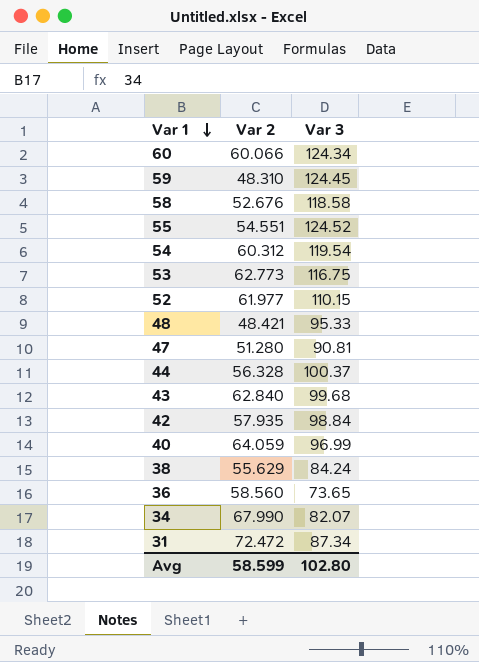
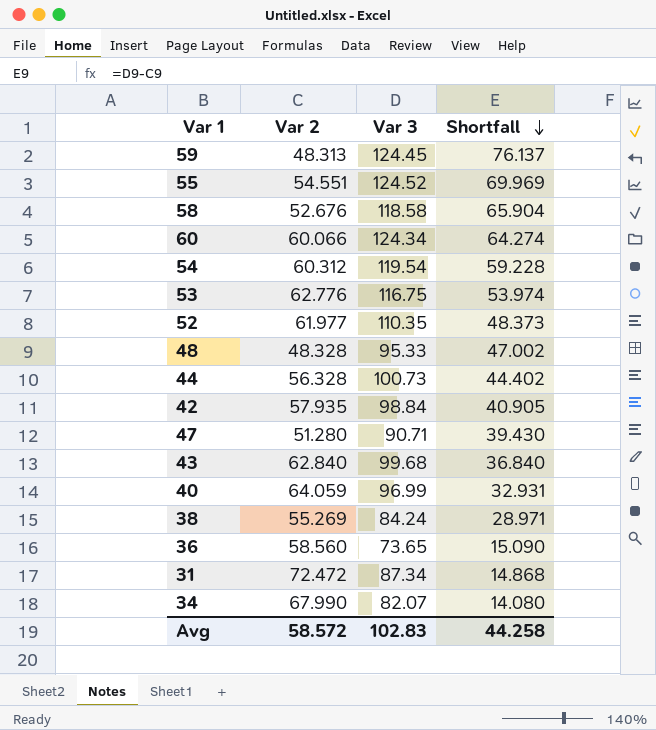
row order: Var 1 descending -> Shortfall descending
column Shortfall | formula: none -> [Var 3] - [Var 2]
59 | Var 2: 48.310 -> 48.313
53 | Var 2: 62.773 -> 62.776
52 | Var 3: 110.15 -> 110.35
48 | Var 2: 48.421 -> 48.328
44 | Var 3: 100.37 -> 100.73
47 | Var 3: 90.81 -> 90.71
38 | Var 2: 55.629 -> 55.269
Avg | Var 2: 58.599 -> 58.572
Avg | Var 3: 102.80 -> 102.83

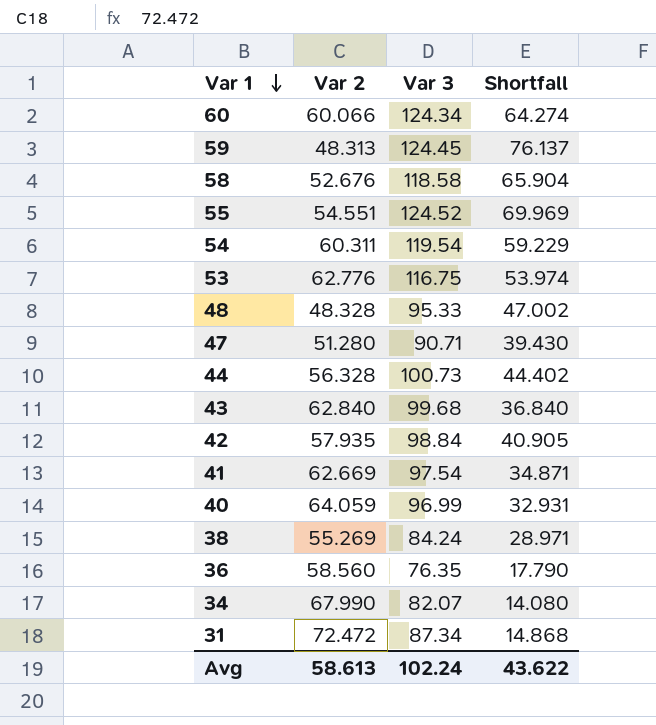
row order: Shortfall descending -> Var 1 descending
row 52: 61.977 | 110.35 | 48.373 -> none
54 | Var 2: 60.312 -> 60.311
54 | Shortfall: 59.228 -> 59.229
row 41: none -> 62.669 | 97.54 | 34.871
36 | Var 3: 73.65 -> 76.35
36 | Shortfall: 15.090 -> 17.790
Avg | Var 2: 58.572 -> 58.613
Avg | Var 3: 102.83 -> 102.24
Avg | Shortfall: 44.258 -> 43.622

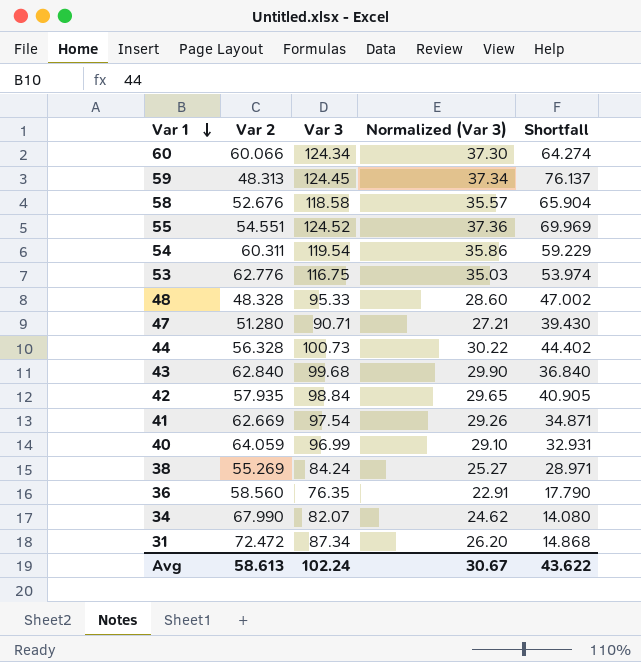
column Normalized (Var 3) | formula: none -> [Var 3] * 0.3

